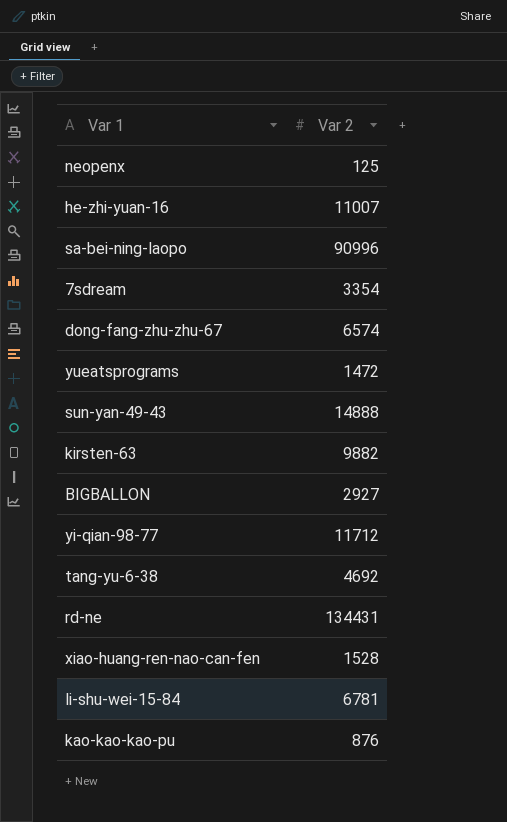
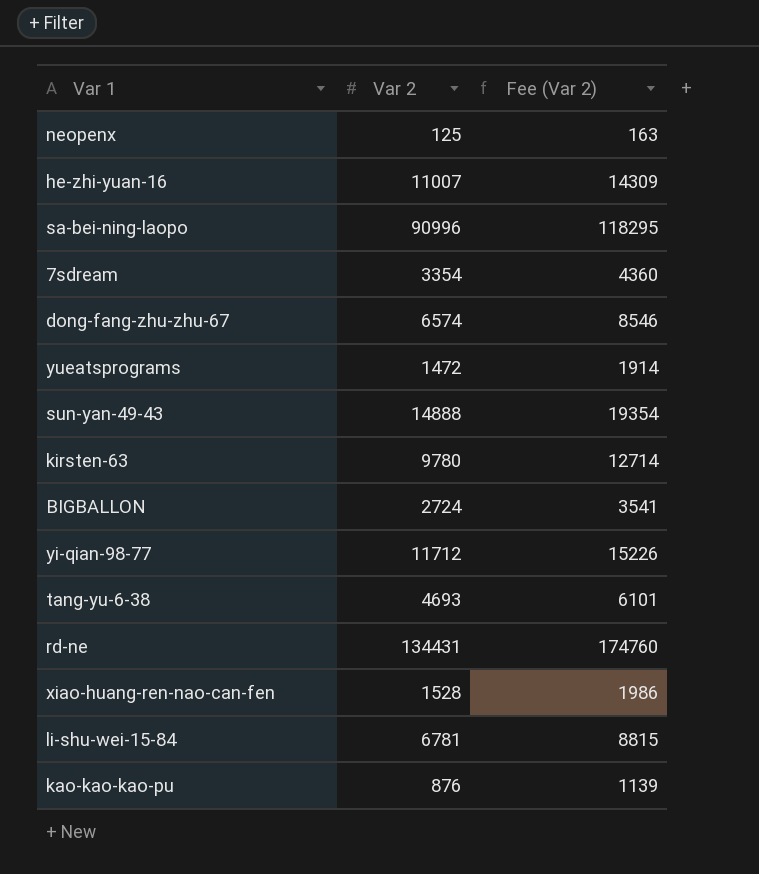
column Fee (Var 2) | formula: none -> [Var 2] * 1.3
kirsten-63 | Var 2: 9882 -> 9780
BIGBALLON | Var 2: 2927 -> 2724
tang-yu-6-38 | Var 2: 4692 -> 4693

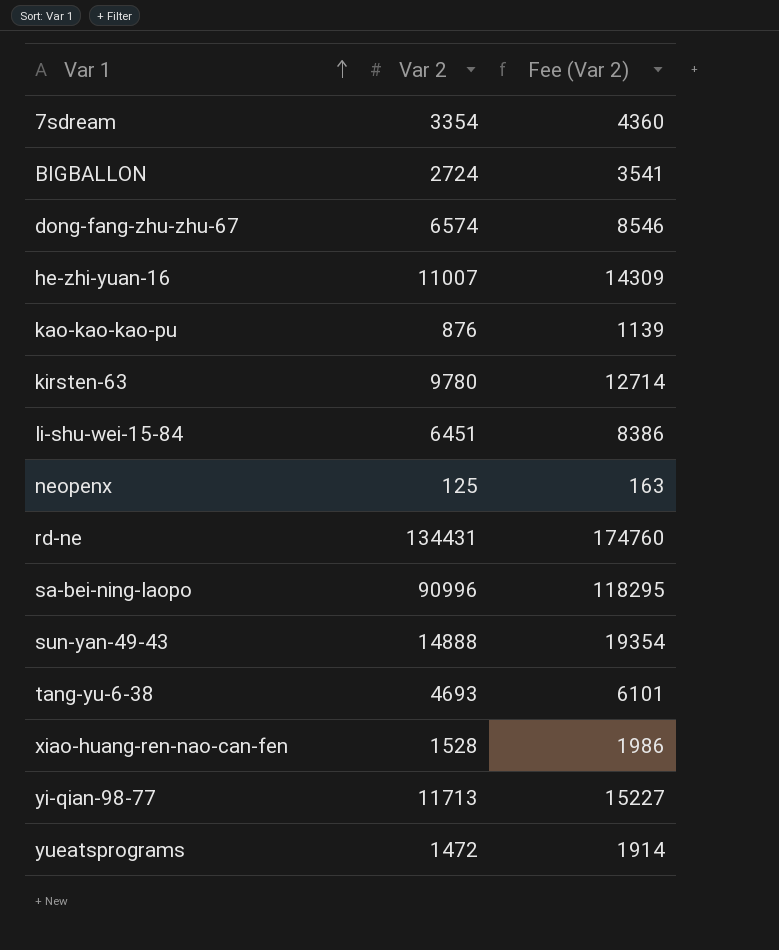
row order: none -> Var 1 ascending
li-shu-wei-15-84 | Var 2: 6781 -> 6451
li-shu-wei-15-84 | Fee (Var 2): 8815 -> 8386
yi-qian-98-77 | Var 2: 11712 -> 11713
yi-qian-98-77 | Fee (Var 2): 15226 -> 15227

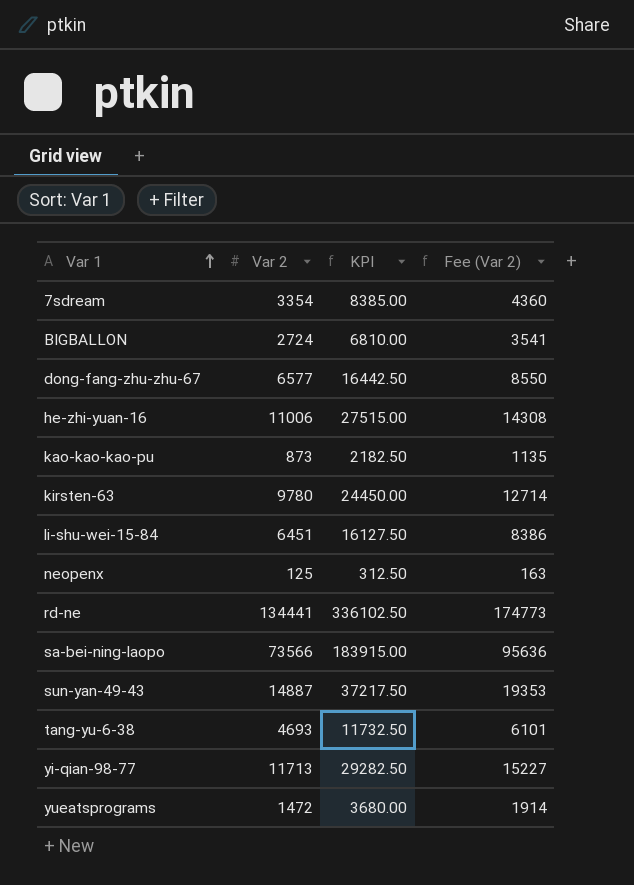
column KPI | formula: none -> [Var 2] * 2.5
row xiao-huang-ren-nao-can-fen: 1528 | 1986 -> none
dong-fang-zhu-zhu-67 | Var 2: 6574 -> 6577
dong-fang-zhu-zhu-67 | Fee (Var 2): 8546 -> 8550
he-zhi-yuan-16 | Var 2: 11007 -> 11006
he-zhi-yuan-16 | Fee (Var 2): 14309 -> 14308
kao-kao-kao-pu | Var 2: 876 -> 873
kao-kao-kao-pu | Fee (Var 2): 1139 -> 1135
rd-ne | Var 2: 134431 -> 134441
rd-ne | Fee (Var 2): 174760 -> 174773
sa-bei-ning-laopo | Var 2: 90996 -> 73566
sa-bei-ning-laopo | Fee (Var 2): 118295 -> 95636
sun-yan-49-43 | Var 2: 14888 -> 14887
sun-yan-49-43 | Fee (Var 2): 19354 -> 19353

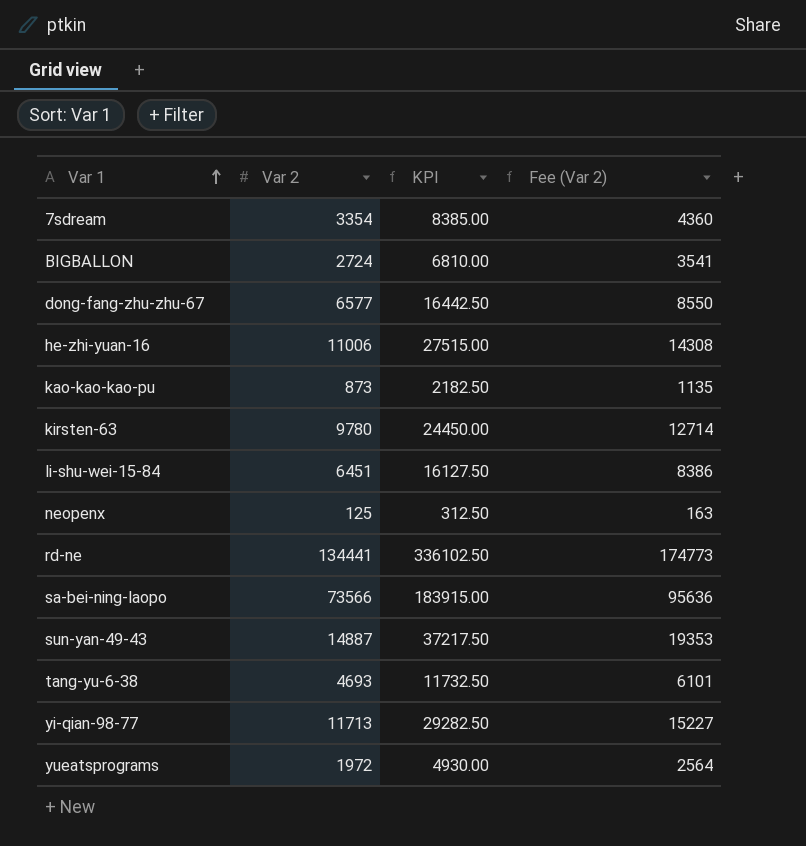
yueatsprograms | Var 2: 1472 -> 1972
yueatsprograms | KPI: 3680.00 -> 4930.00
yueatsprograms | Fee (Var 2): 1914 -> 2564

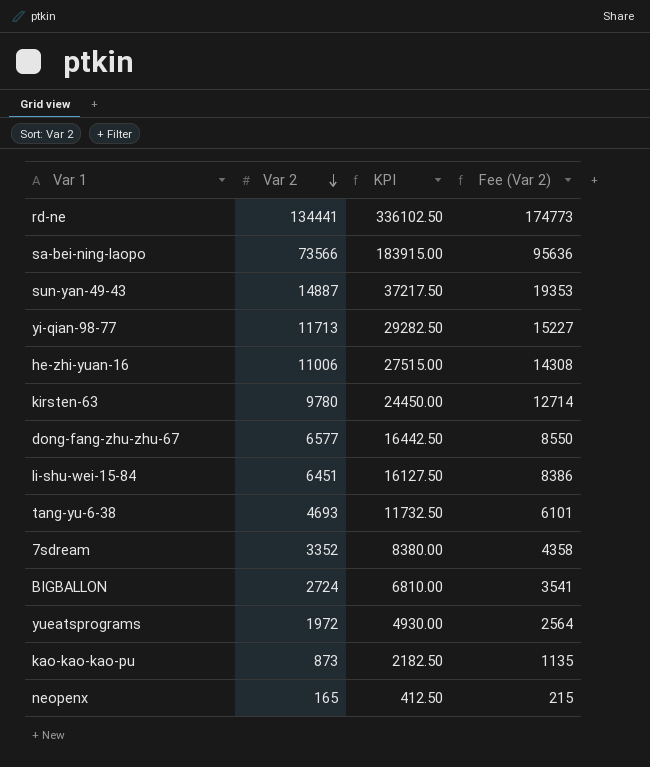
row order: Var 1 ascending -> Var 2 descending
7sdream | Var 2: 3354 -> 3352
7sdream | KPI: 8385.00 -> 8380.00
7sdream | Fee (Var 2): 4360 -> 4358
neopenx | Var 2: 125 -> 165
neopenx | KPI: 312.50 -> 412.50
neopenx | Fee (Var 2): 163 -> 215

